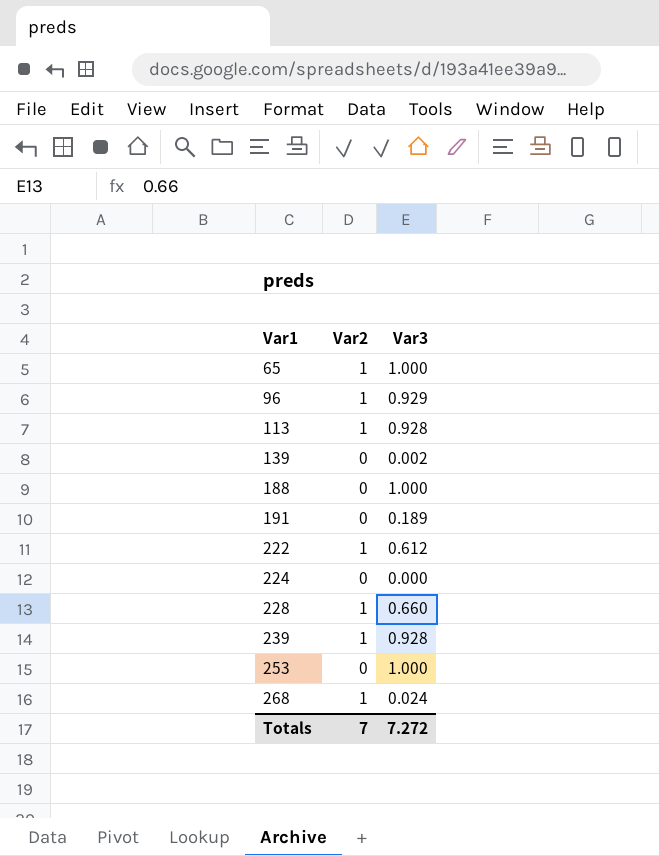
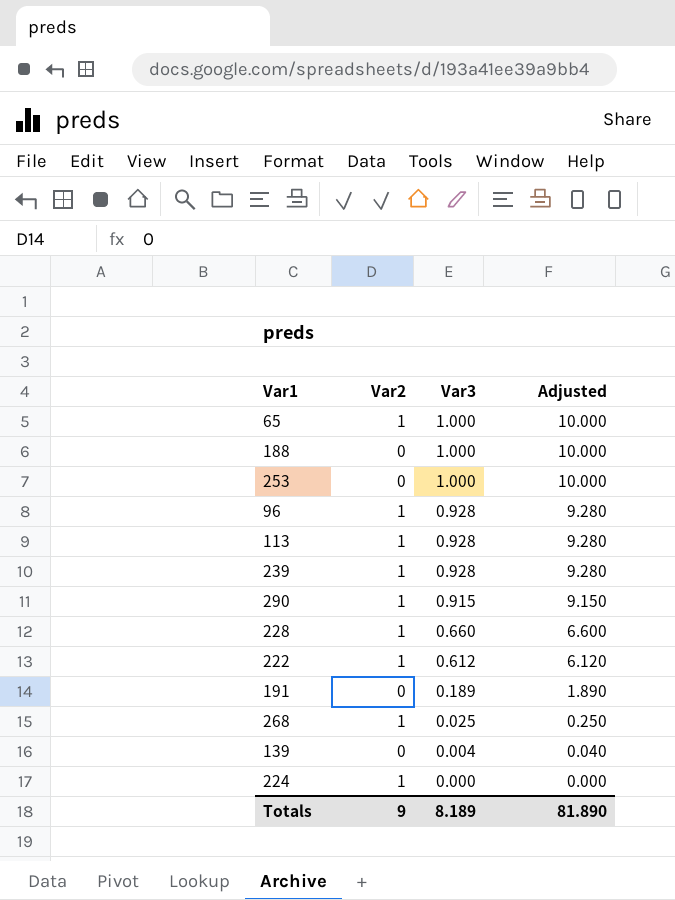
row order: Var1 ascending -> Var3 descending
column Adjusted | formula: none -> [Var3] * 10
96 | Var3: 0.929 -> 0.928
row 290: none -> 1 | 0.915 | 9.150
268 | Var3: 0.024 -> 0.025
139 | Var3: 0.002 -> 0.004
224 | Var2: 0 -> 1
Totals | Var2: 7 -> 9
Totals | Var3: 7.272 -> 8.189

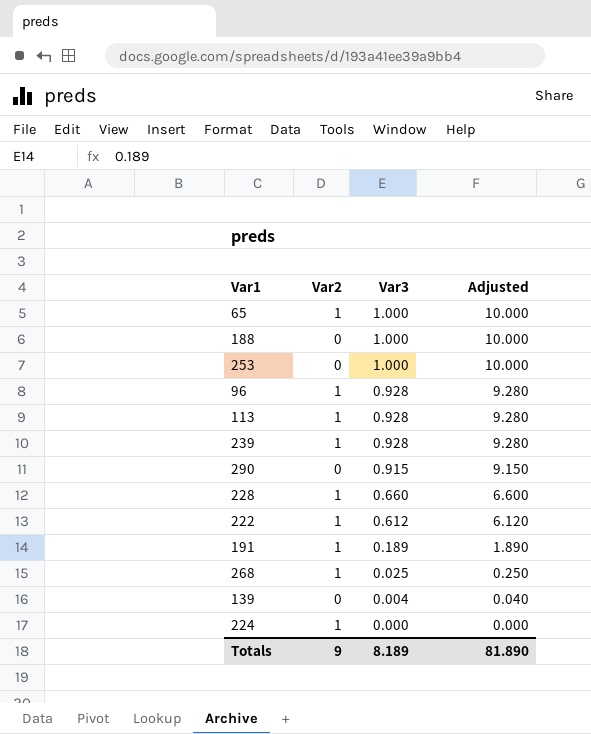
290 | Var2: 1 -> 0
191 | Var2: 0 -> 1

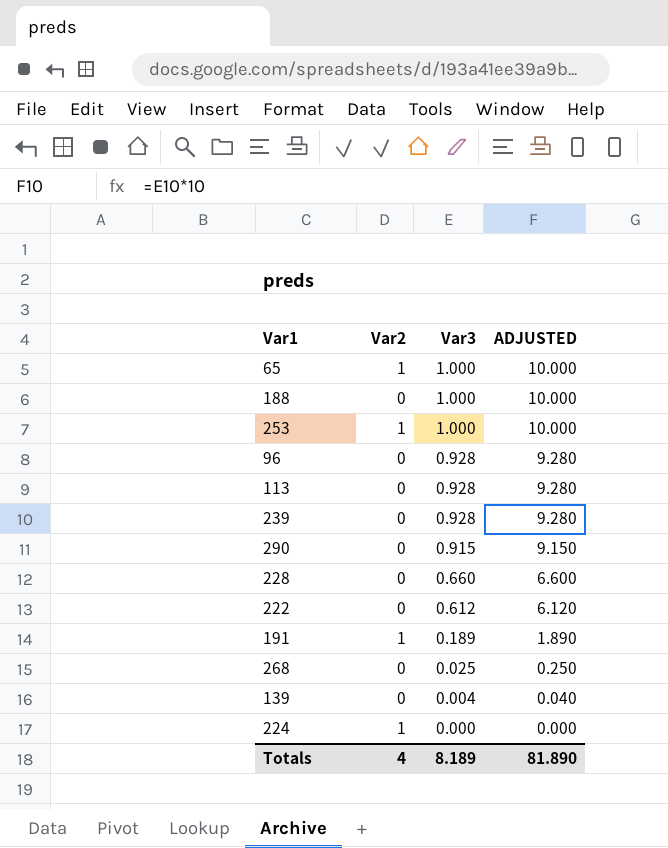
column name: Adjusted -> ADJUSTED
253 | Var2: 0 -> 1
96 | Var2: 1 -> 0
113 | Var2: 1 -> 0
239 | Var2: 1 -> 0
228 | Var2: 1 -> 0
222 | Var2: 1 -> 0
268 | Var2: 1 -> 0
Totals | Var2: 9 -> 4

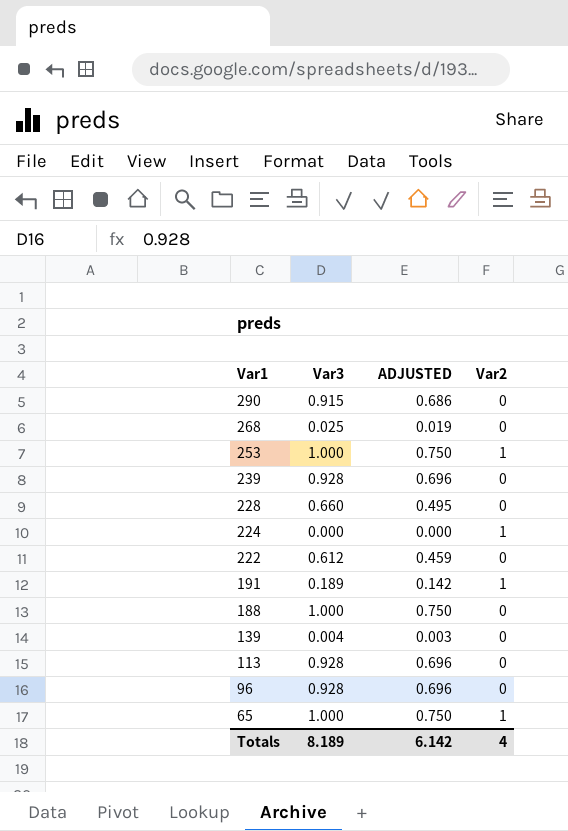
row order: Var3 descending -> Var1 descending
column ADJUSTED | formula: [Var3] * 10 -> [Var3] * 0.75
column Var2 | position: 2 -> 4
Totals | ADJUSTED: 81.890 -> 6.142

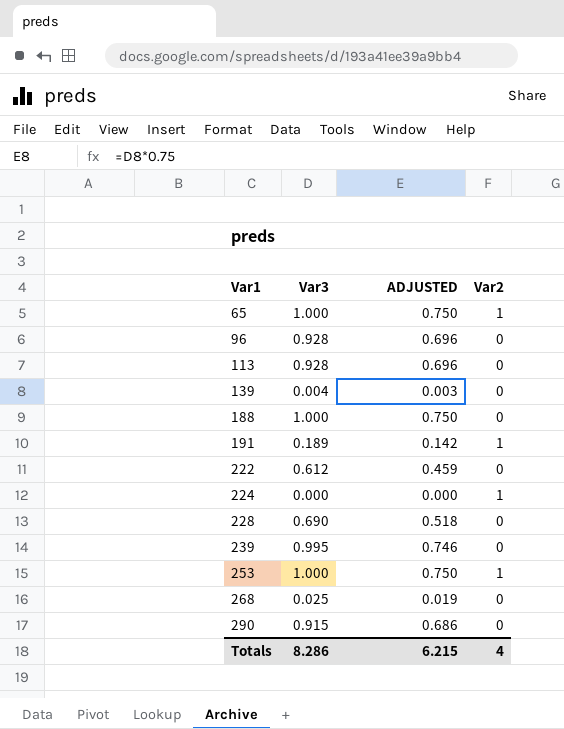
row order: Var1 descending -> Var1 ascending
228 | Var3: 0.660 -> 0.690
228 | ADJUSTED: 0.495 -> 0.518
239 | Var3: 0.928 -> 0.995
239 | ADJUSTED: 0.696 -> 0.746
Totals | Var3: 8.189 -> 8.286
Totals | ADJUSTED: 6.142 -> 6.215

